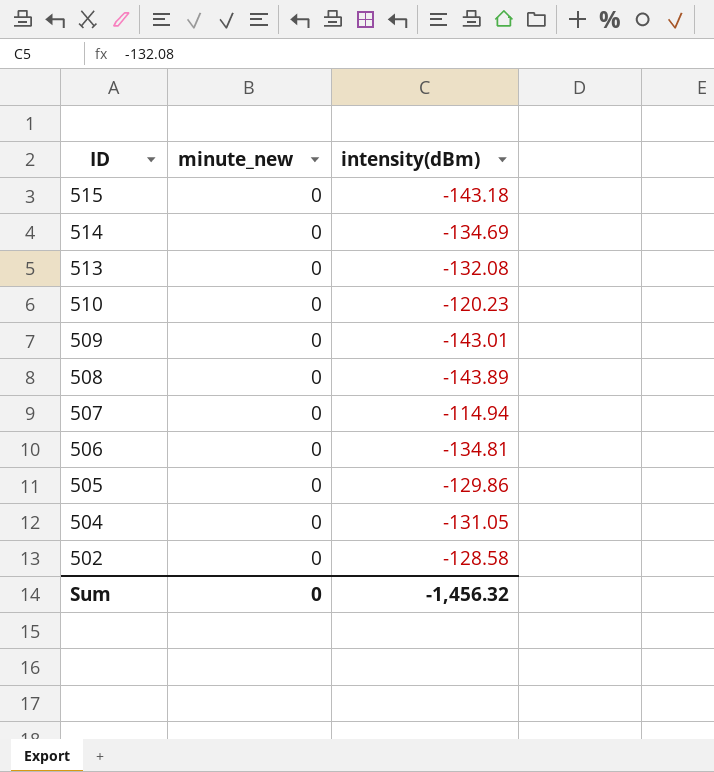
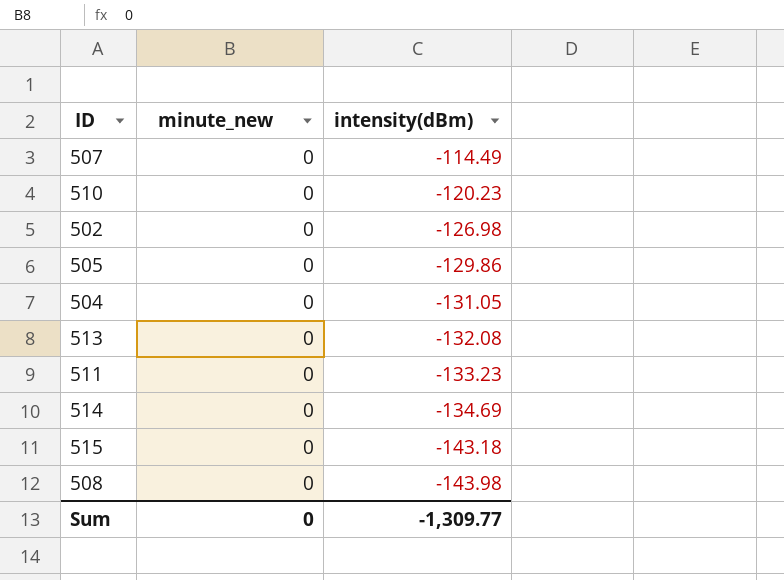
row order: ID descending -> intensity(dBm) descending
row 509: 0 | -143.01 -> none
row 506: 0 | -134.81 -> none
507 | intensity(dBm): -114.94 -> -114.49
502 | intensity(dBm): -128.58 -> -126.98
row 511: none -> 0 | -133.23
508 | intensity(dBm): -143.89 -> -143.98
Sum | intensity(dBm): -1,456.32 -> -1,309.77

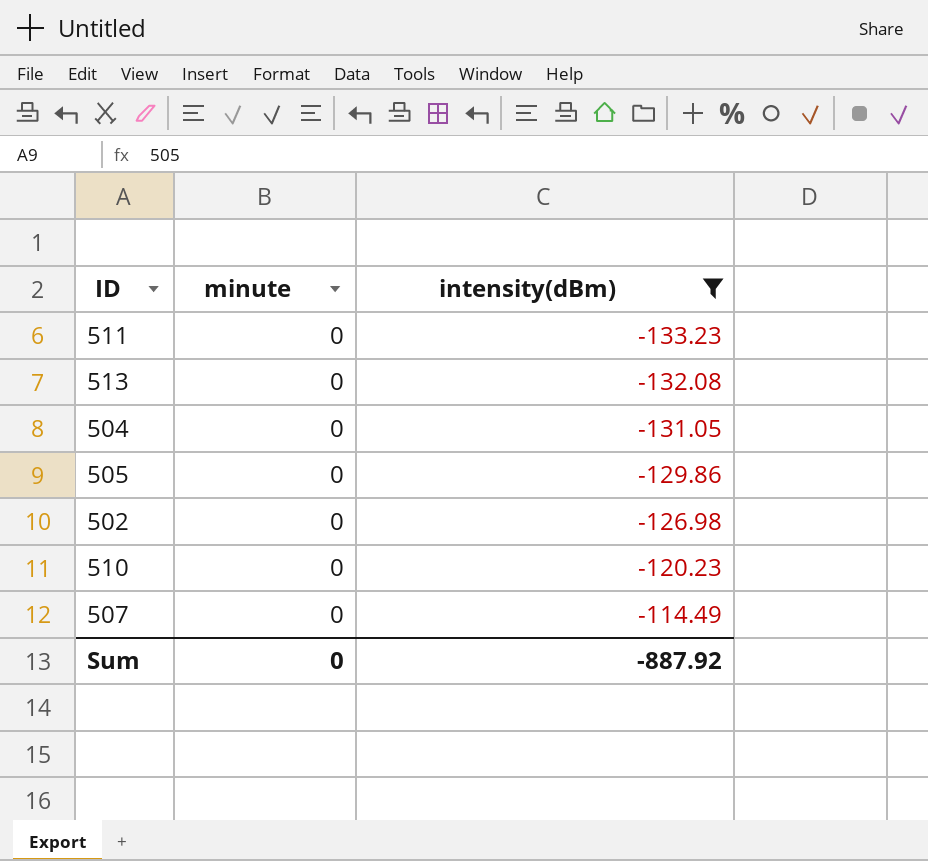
filter: none -> intensity(dBm) >= -133.23
row order: intensity(dBm) descending -> intensity(dBm) ascending
column name: minute_new -> minute
Sum | intensity(dBm): -1,309.77 -> -887.92

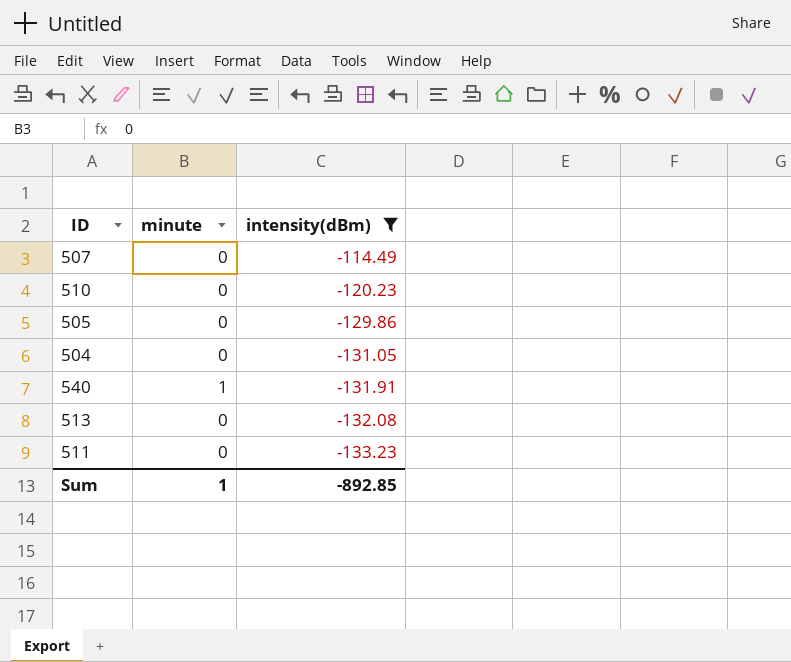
row order: intensity(dBm) ascending -> intensity(dBm) descending
row 502: 0 | -126.98 -> none
row 540: none -> 1 | -131.91
Sum | minute: 0 -> 1
Sum | intensity(dBm): -887.92 -> -892.85

